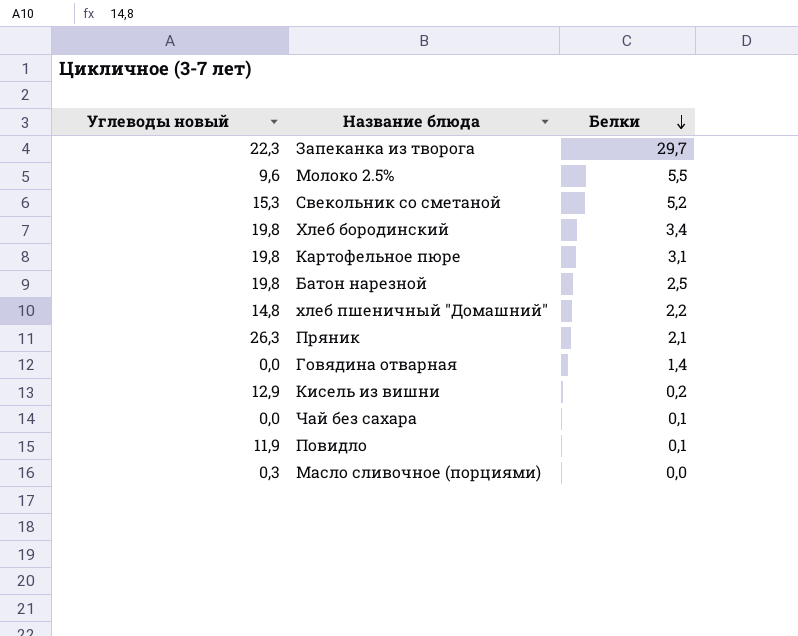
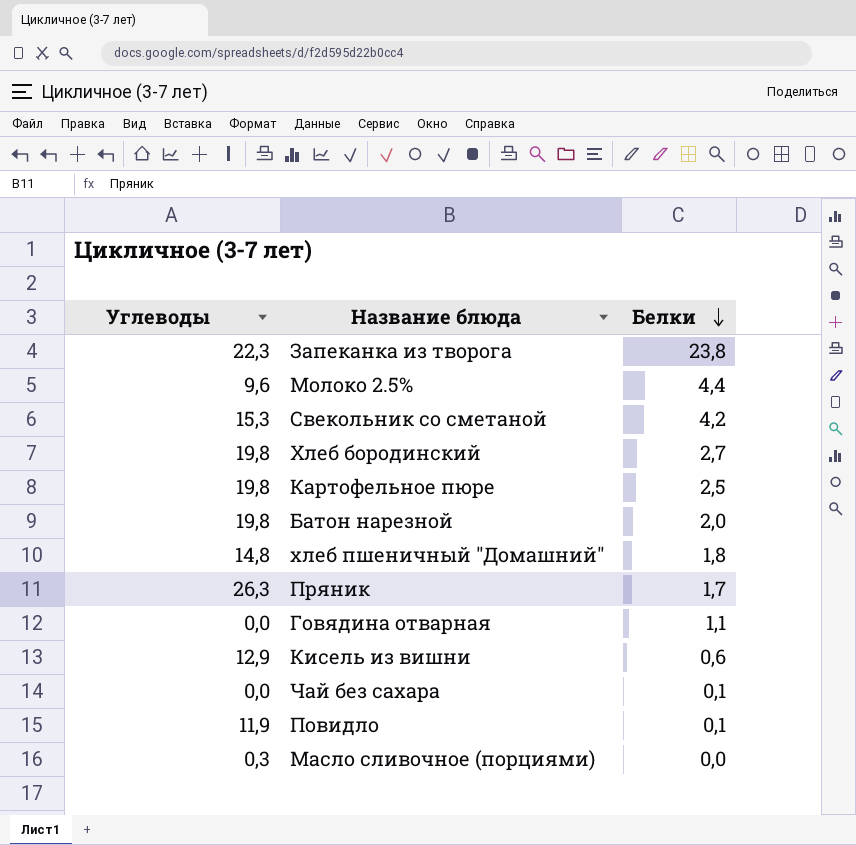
column name: Углеводы новый -> Углеводы
Запеканка из творога | Белки: 29,7 -> 23,8
Молоко 2.5% | Белки: 5,5 -> 4,4
Свекольник со сметаной | Белки: 5,2 -> 4,2
Хлеб бородинский | Белки: 3,4 -> 2,7
Картофельное пюре | Белки: 3,1 -> 2,5
Батон нарезной | Белки: 2,5 -> 2,0
хлеб пшеничный "Домашний" | Белки: 2,2 -> 1,8
Пряник | Белки: 2,1 -> 1,7
Говядина отварная | Белки: 1,4 -> 1,1
Кисель из вишни | Белки: 0,2 -> 0,6

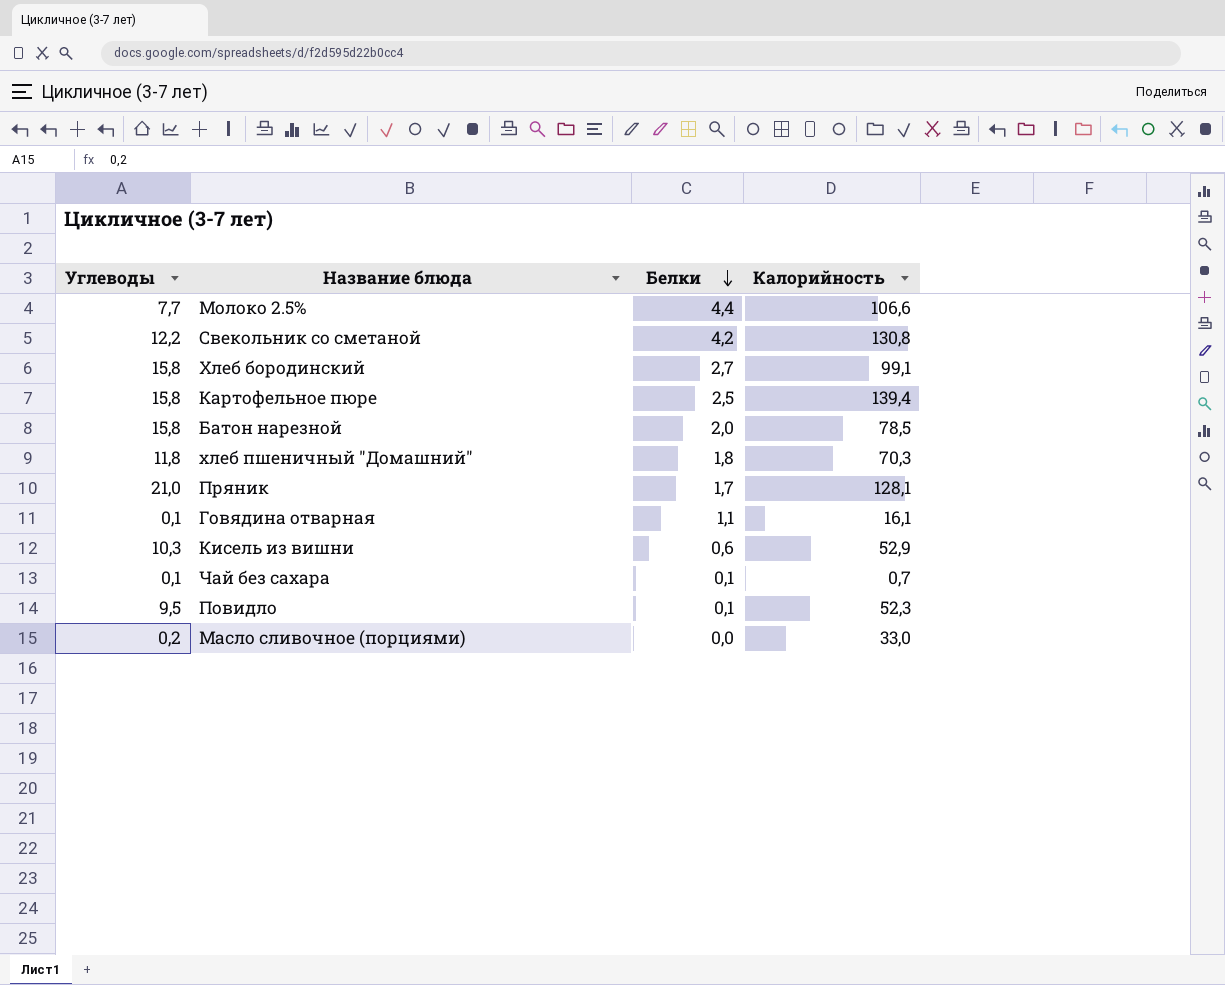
column Калорийность | position: none -> 4
row Запеканка из творога: 22,3 | 23,8 -> none
Молоко 2.5% | Углеводы: 9,6 -> 7,7
Свекольник со сметаной | Углеводы: 15,3 -> 12,2
Хлеб бородинский | Углеводы: 19,8 -> 15,8
Картофельное пюре | Углеводы: 19,8 -> 15,8
Батон нарезной | Углеводы: 19,8 -> 15,8
хлеб пшеничный "Домашний" | Углеводы: 14,8 -> 11,8
Пряник | Углеводы: 26,3 -> 21,0
Говядина отварная | Углеводы: 0,0 -> 0,1
Кисель из вишни | Углеводы: 12,9 -> 10,3
Чай без сахара | Углеводы: 0,0 -> 0,1
Повидло | Углеводы: 11,9 -> 9,5
Масло сливочное (порциями) | Углеводы: 0,3 -> 0,2

